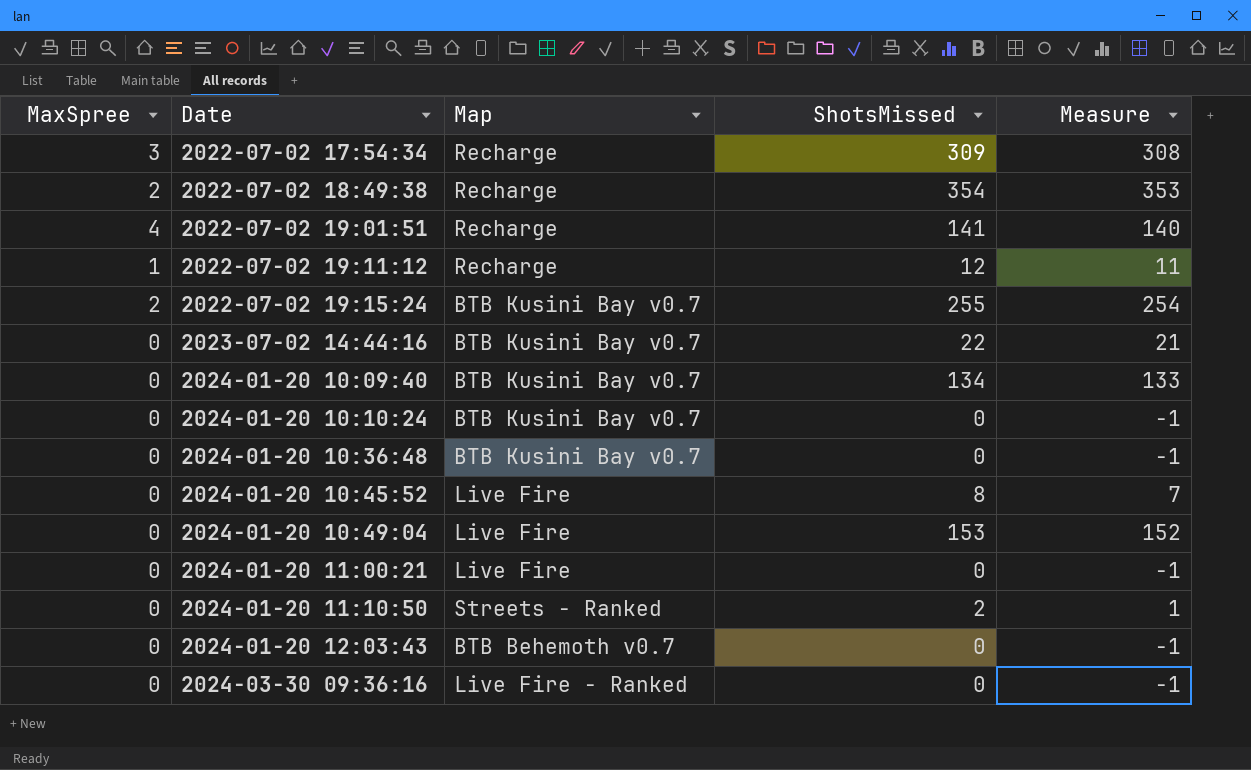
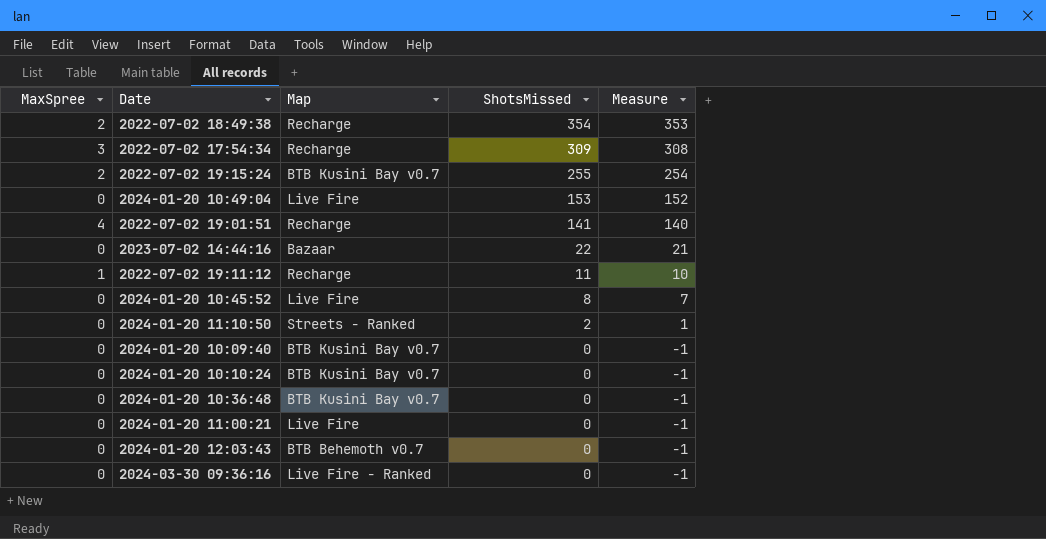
row order: Date ascending -> ShotsMissed descending
2023-07-02 14:44:16 | Map: BTB Kusini Bay v0.7 -> Bazaar
2022-07-02 19:11:12 | ShotsMissed: 12 -> 11
2022-07-02 19:11:12 | Measure: 11 -> 10
2024-01-20 10:09:40 | ShotsMissed: 134 -> 0
2024-01-20 10:09:40 | Measure: 133 -> -1

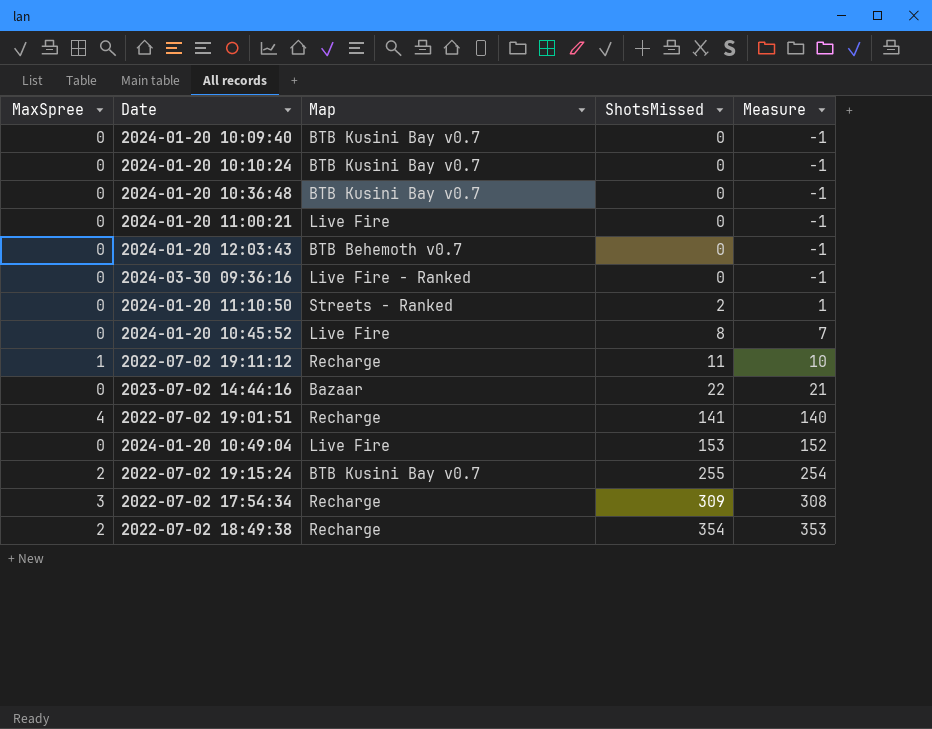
row order: ShotsMissed descending -> ShotsMissed ascending

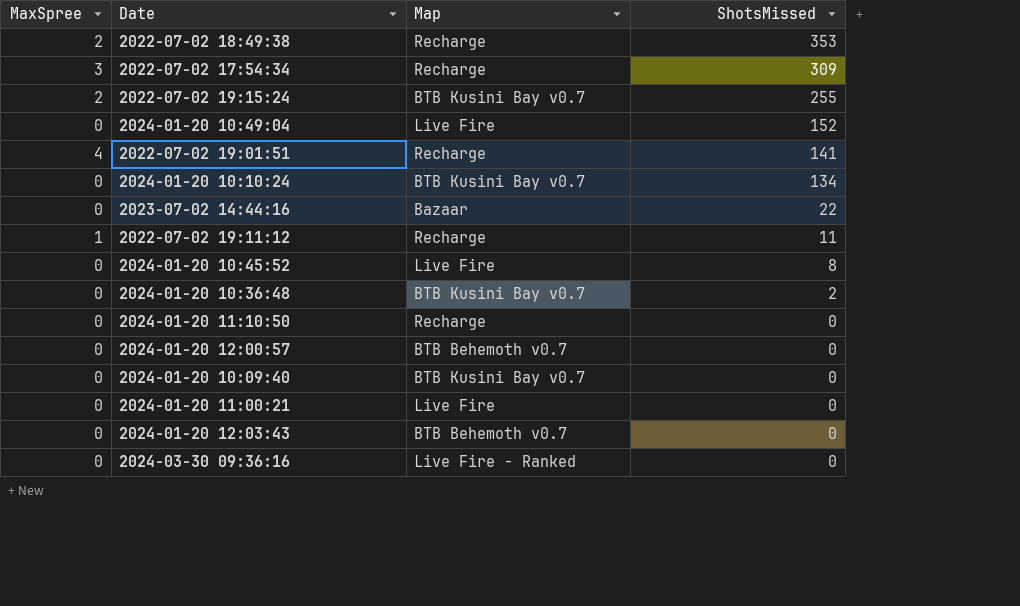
row order: ShotsMissed ascending -> ShotsMissed descending
column Measure | formula: [ShotsMissed] - 1 -> none
2022-07-02 18:49:38 | ShotsMissed: 354 -> 353
2024-01-20 10:49:04 | ShotsMissed: 153 -> 152
2024-01-20 10:10:24 | ShotsMissed: 0 -> 134
2024-01-20 10:36:48 | ShotsMissed: 0 -> 2
2024-01-20 11:10:50 | Map: Streets - Ranked -> Recharge
2024-01-20 11:10:50 | ShotsMissed: 2 -> 0
row 2024-01-20 12:00:57: none -> 0 | BTB Behemoth v0.7 | 0

